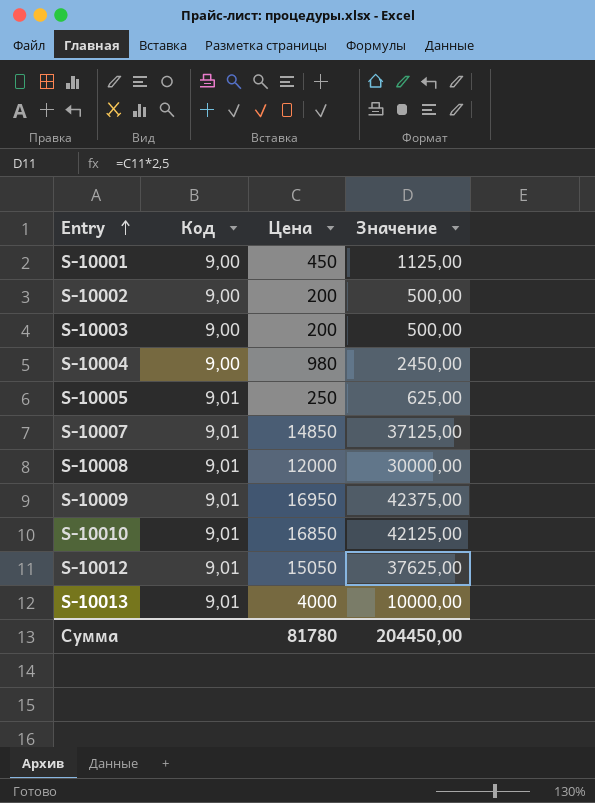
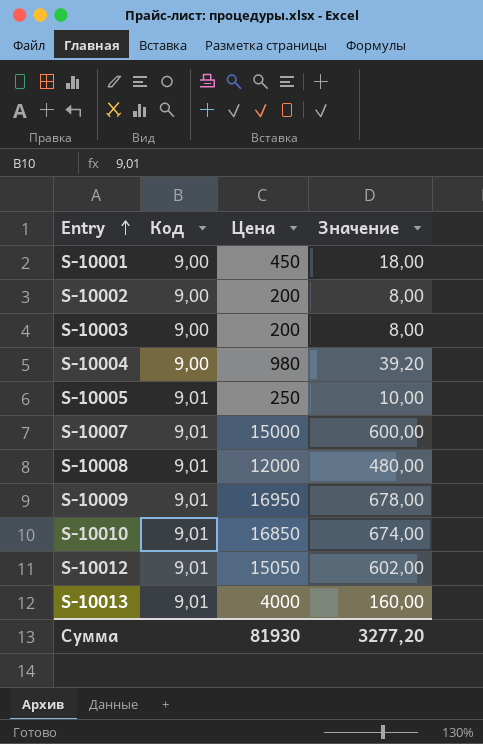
column Значение | formula: [Цена] * 2,5 -> [Цена] * 0,04
S-10007 | Цена: 14850 -> 15000
Сумма | Цена: 81780 -> 81930
Сумма | Значение: 204450,00 -> 3277,20

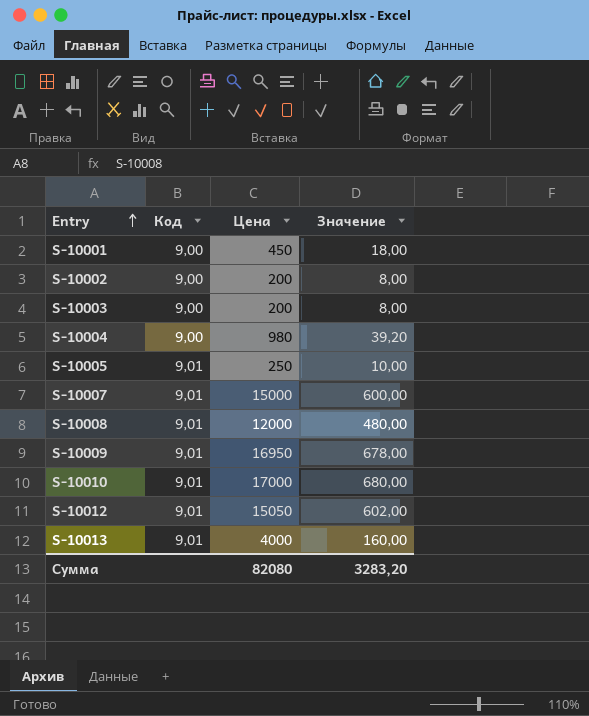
S-10010 | Цена: 16850 -> 17000
S-10010 | Значение: 674,00 -> 680,00
Сумма | Цена: 81930 -> 82080
Сумма | Значение: 3277,20 -> 3283,20

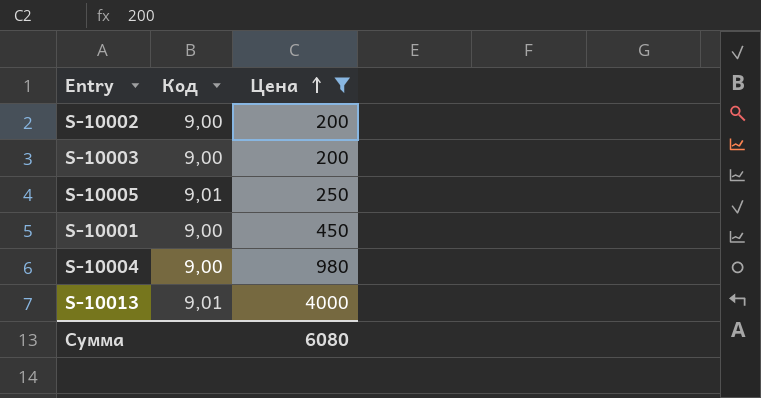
filter: none -> Цена <= 4000
row order: Entry ascending -> Цена ascending
column Значение | formula: [Цена] * 0,04 -> none
Сумма | Цена: 82080 -> 6080

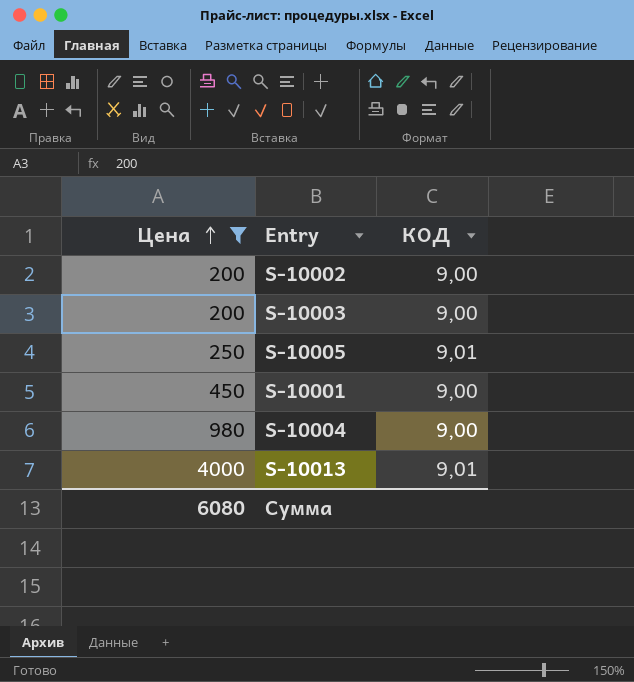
column Цена | position: 3 -> 1
column name: Код -> КОД

